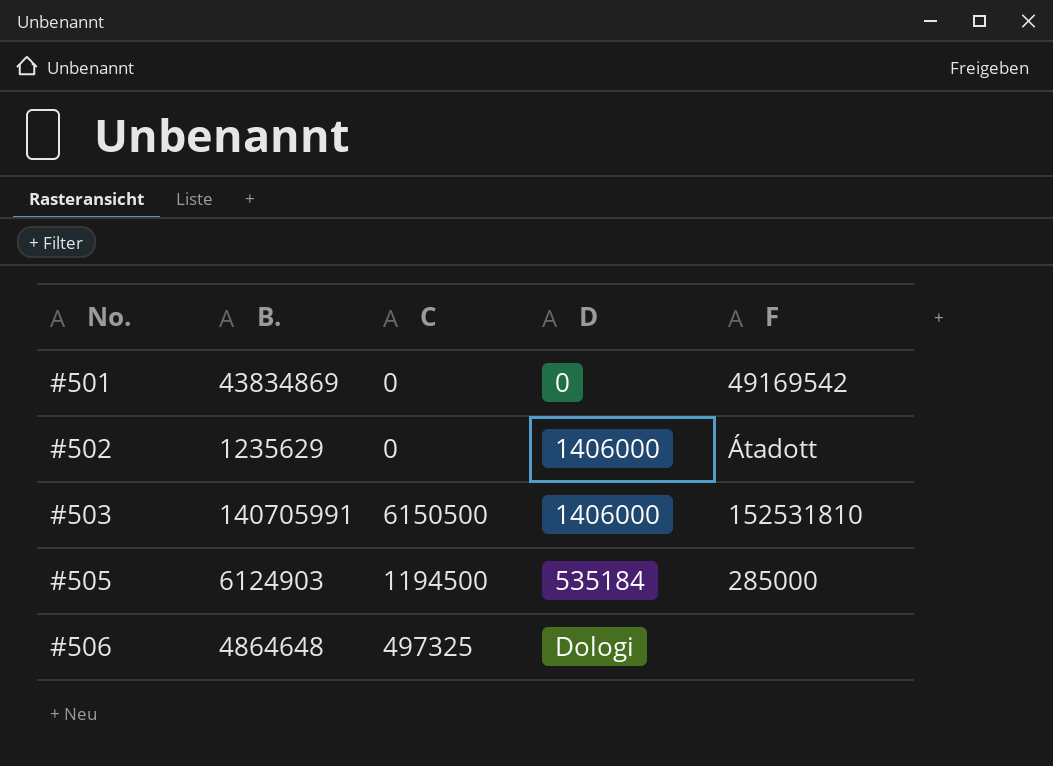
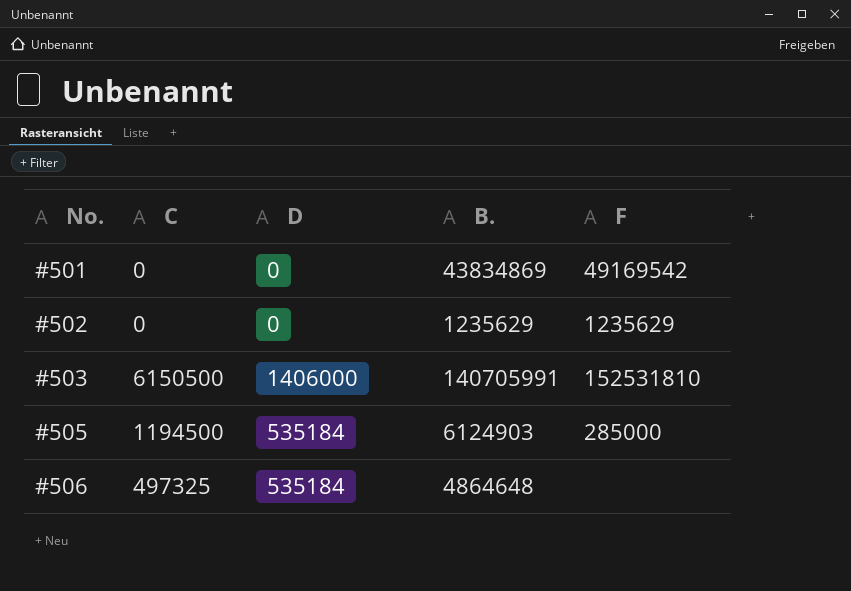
column B. | position: 2 -> 4
#502 | D: 1406000 -> 0
#502 | F: Átadott -> 1235629
#506 | D: Dologi -> 535184

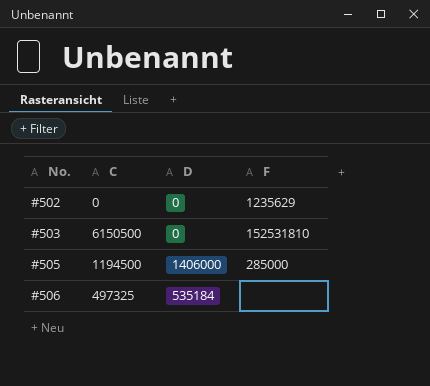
column B. | position: 4 -> none
row #501: 0 | 0 | 43834869 | 49169542 -> none
#503 | D: 1406000 -> 0
#505 | D: 535184 -> 1406000

